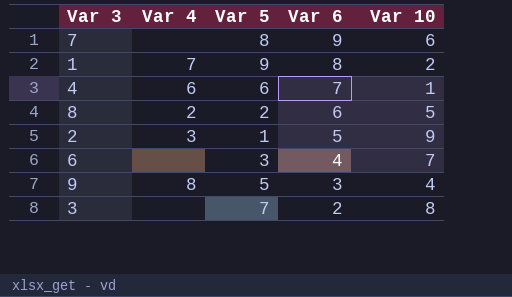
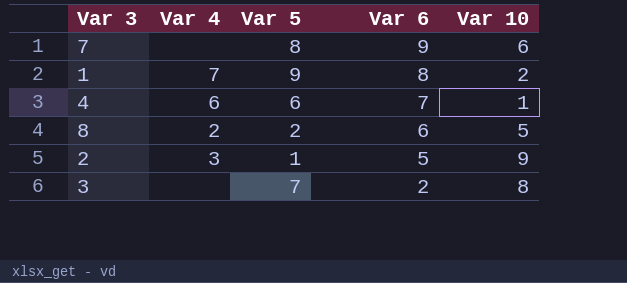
row 6: none | 3 | 4 | 7 -> none
row 9: 8 | 5 | 3 | 4 -> none

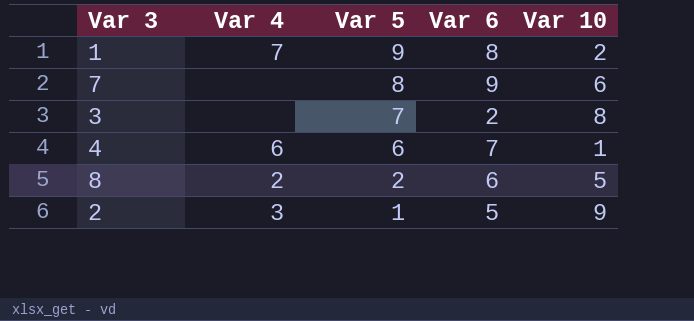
row order: Var 6 descending -> Var 5 descending

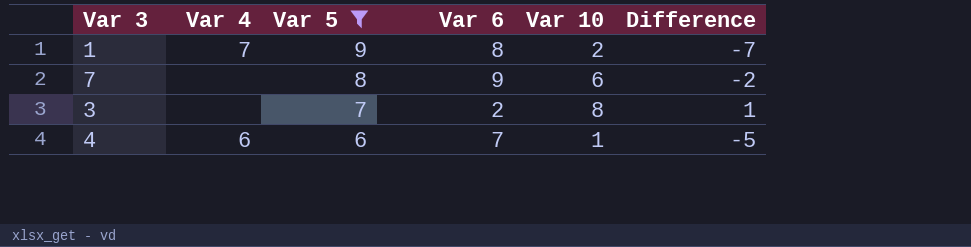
filter: none -> Var 5 >= 6
column Difference | formula: none -> [Var 10] - [Var 5]

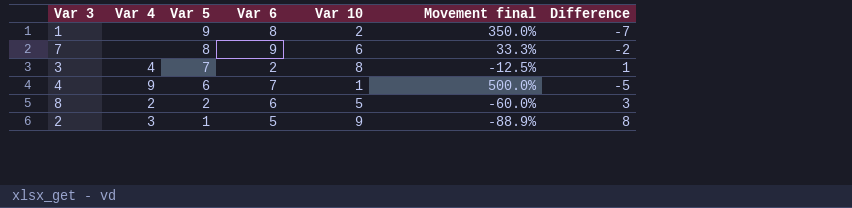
filter: Var 5 >= 6 -> none
column Movement final | formula: none -> ([Var 5] - [Var 10]) / [Var 10]
1 | Var 4: 7 -> none
3 | Var 4: none -> 4
4 | Var 4: 6 -> 9

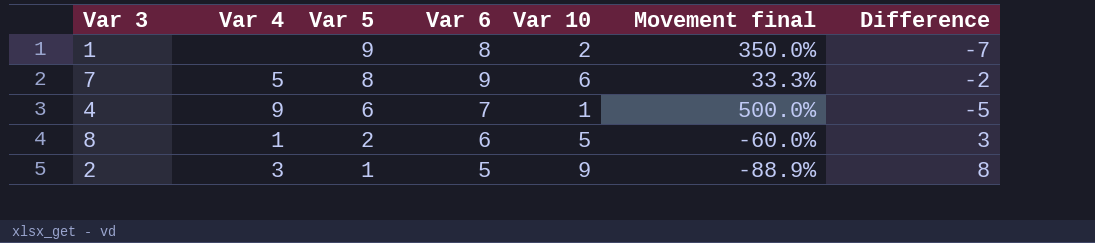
row 3: 4 | 7 | 2 | 8 | -12.5% | 1 -> none
7 | Var 4: none -> 5
8 | Var 4: 2 -> 1

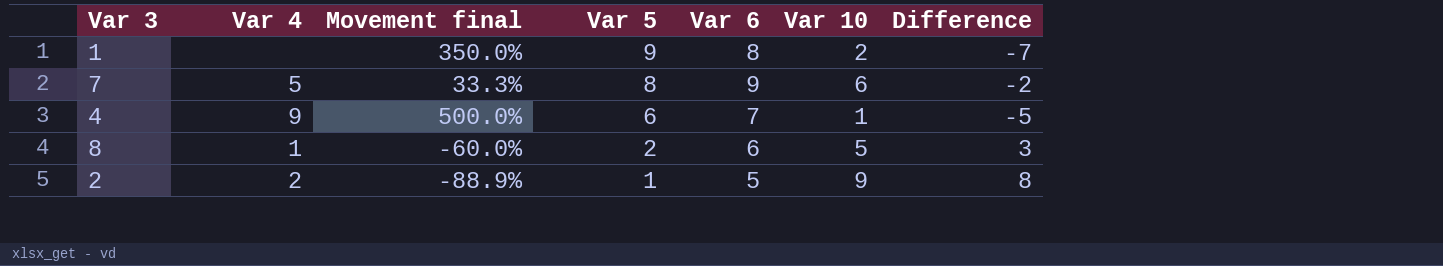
column Movement final | position: 6 -> 3
2 | Var 4: 3 -> 2

